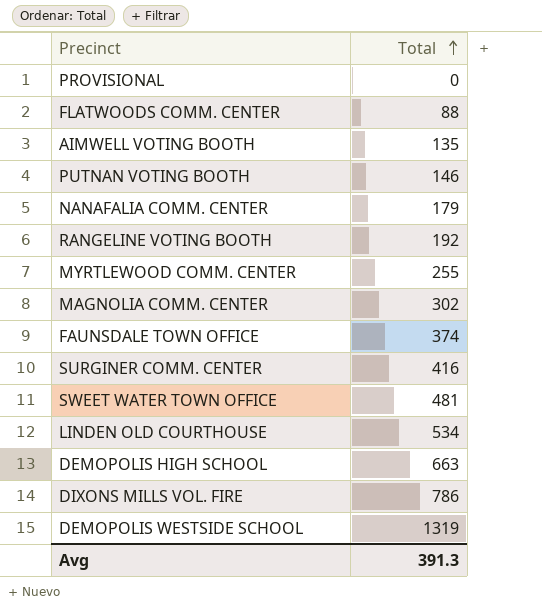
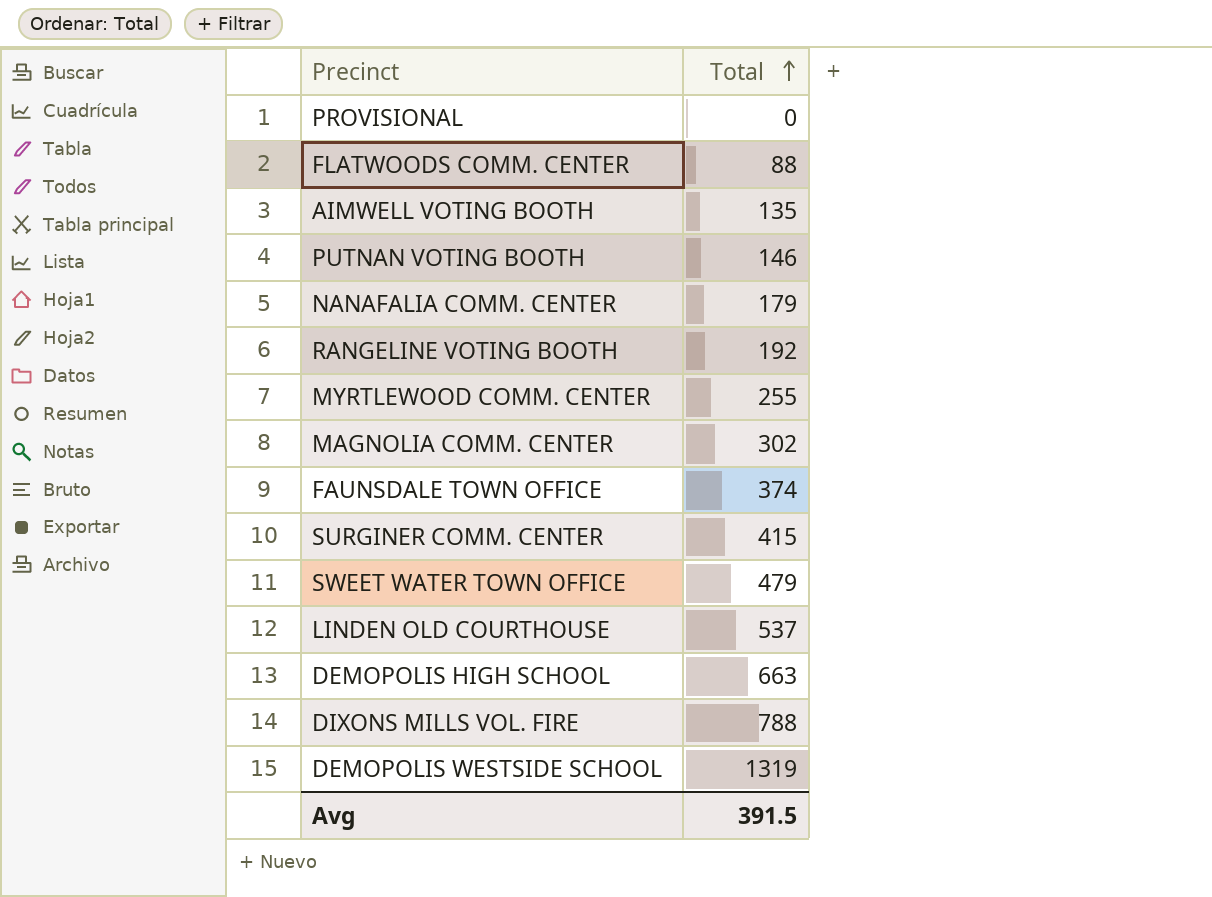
SURGINER COMM. CENTER | Total: 416 -> 415
SWEET WATER TOWN OFFICE | Total: 481 -> 479
LINDEN OLD COURTHOUSE | Total: 534 -> 537
DIXONS MILLS VOL. FIRE | Total: 786 -> 788
Avg | Total: 391.3 -> 391.5

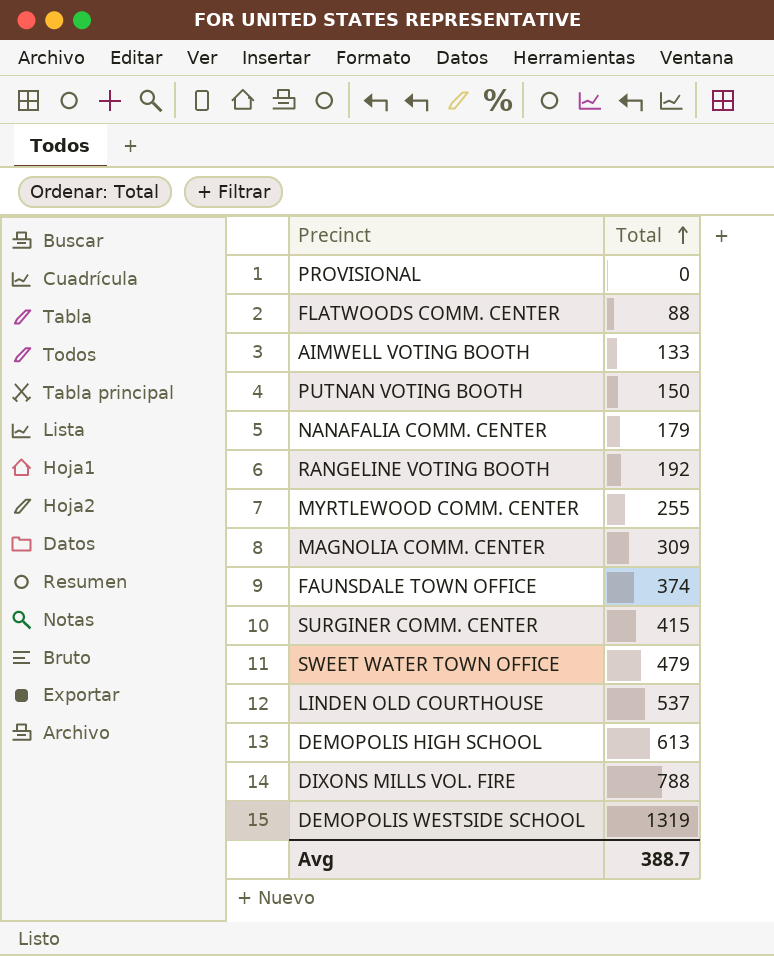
AIMWELL VOTING BOOTH | Total: 135 -> 133
PUTNAN VOTING BOOTH | Total: 146 -> 150
MAGNOLIA COMM. CENTER | Total: 302 -> 309
DEMOPOLIS HIGH SCHOOL | Total: 663 -> 613
Avg | Total: 391.5 -> 388.7

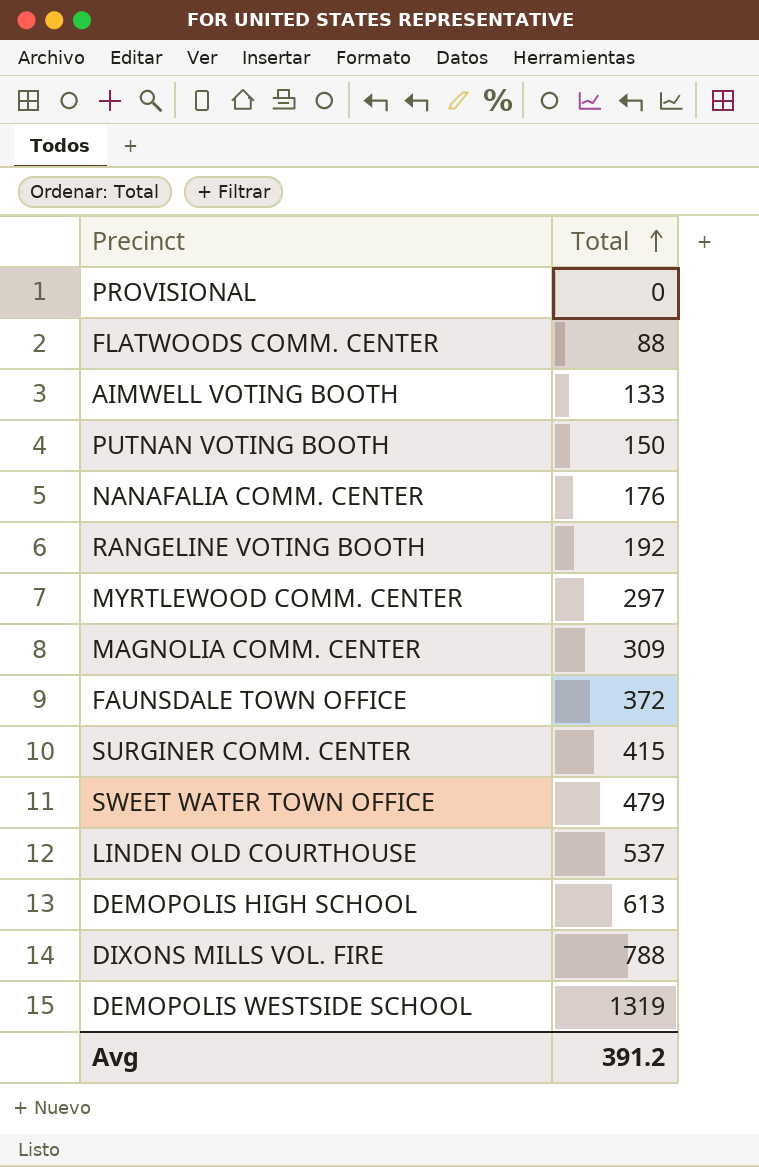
NANAFALIA COMM. CENTER | Total: 179 -> 176
MYRTLEWOOD COMM. CENTER | Total: 255 -> 297
FAUNSDALE TOWN OFFICE | Total: 374 -> 372
Avg | Total: 388.7 -> 391.2

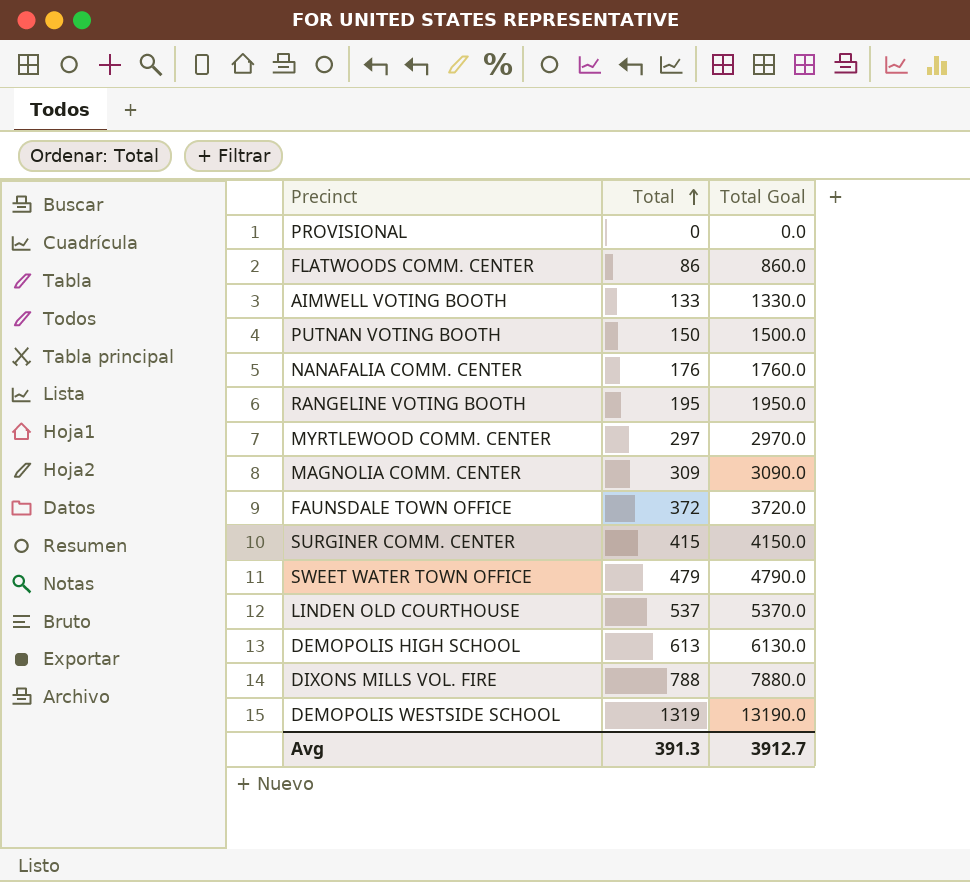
column Total Goal | formula: none -> [Total] * 10
FLATWOODS COMM. CENTER | Total: 88 -> 86
RANGELINE VOTING BOOTH | Total: 192 -> 195
Avg | Total: 391.2 -> 391.3

